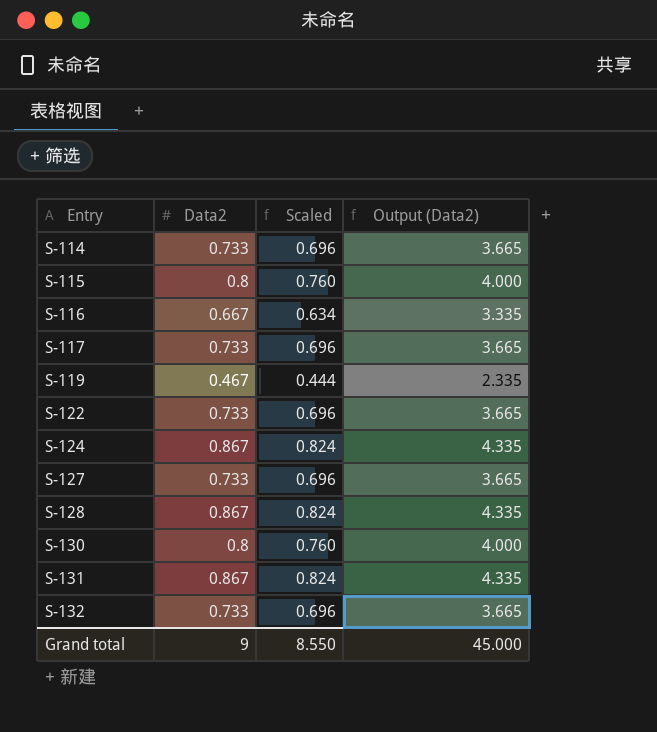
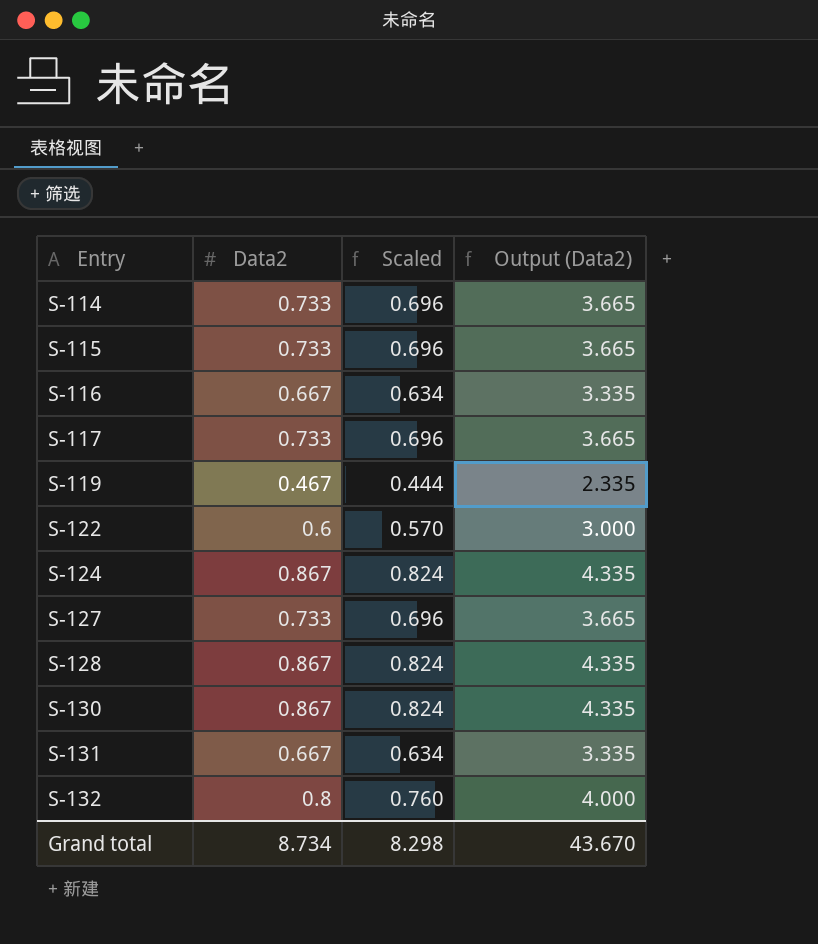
S-115 | Data2: 0.8 -> 0.733
S-115 | Scaled: 0.760 -> 0.696
S-115 | Output (Data2): 4.000 -> 3.665
S-122 | Data2: 0.733 -> 0.6
S-122 | Scaled: 0.696 -> 0.570
S-122 | Output (Data2): 3.665 -> 3.000
S-130 | Data2: 0.8 -> 0.867
S-130 | Scaled: 0.760 -> 0.824
S-130 | Output (Data2): 4.000 -> 4.335
S-131 | Data2: 0.867 -> 0.667
S-131 | Scaled: 0.824 -> 0.634
S-131 | Output (Data2): 4.335 -> 3.335
S-132 | Data2: 0.733 -> 0.8
S-132 | Scaled: 0.696 -> 0.760
S-132 | Output (Data2): 3.665 -> 4.000
Grand total | Data2: 9 -> 8.734
Grand total | Scaled: 8.550 -> 8.298
Grand total | Output (Data2): 45.000 -> 43.670

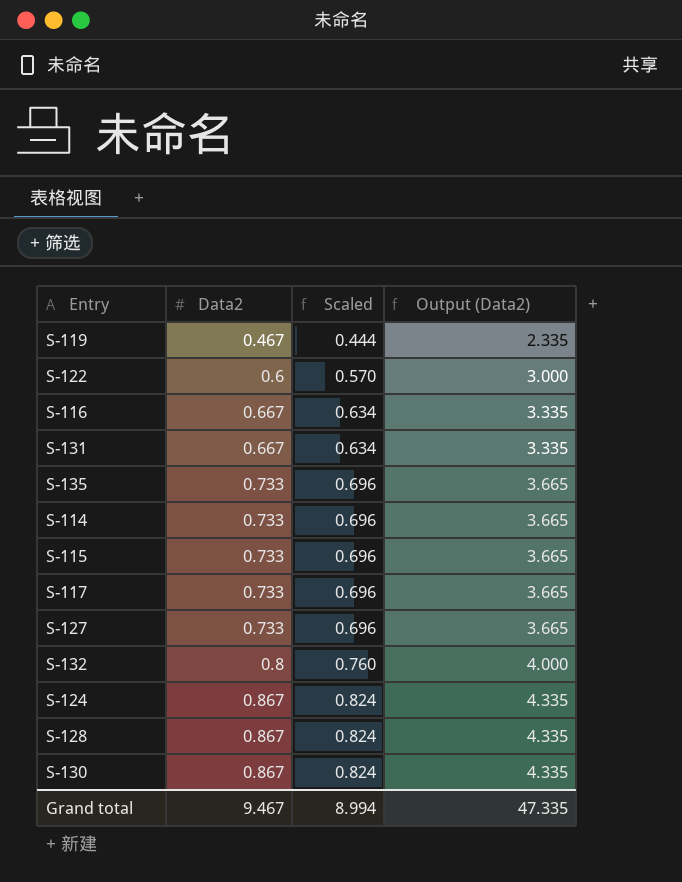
row order: Entry ascending -> Data2 ascending
row S-135: none -> 0.733 | 0.696 | 3.665
Grand total | Data2: 8.734 -> 9.467
Grand total | Scaled: 8.298 -> 8.994
Grand total | Output (Data2): 43.670 -> 47.335

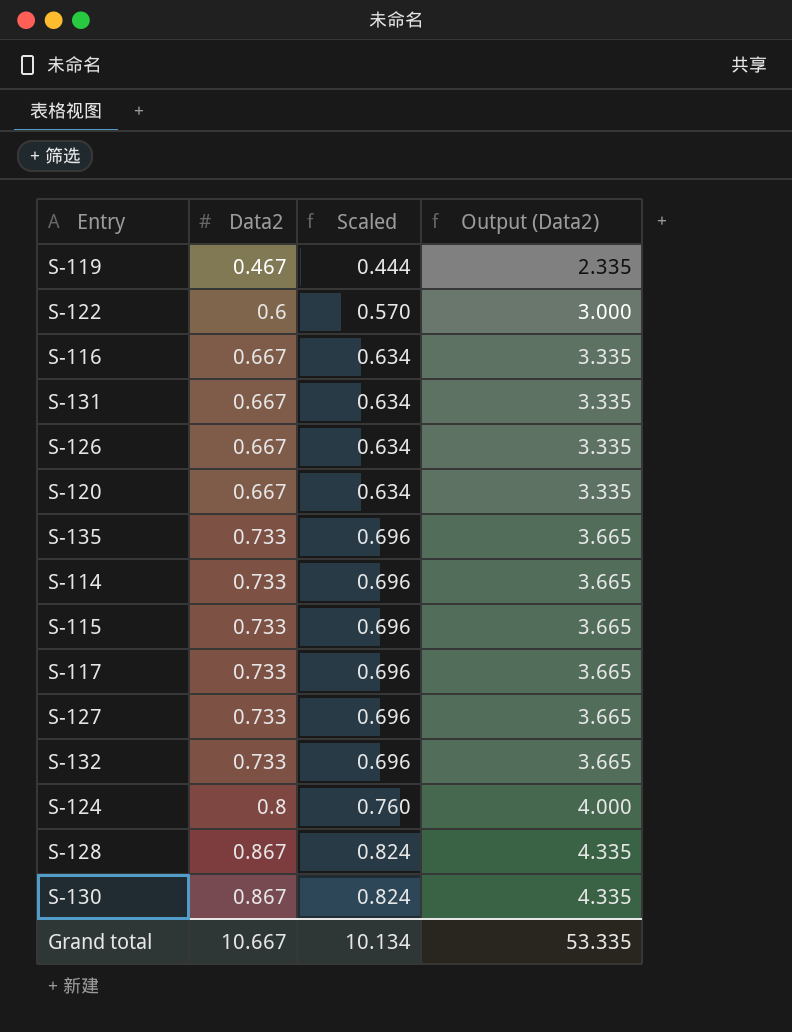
row S-126: none -> 0.667 | 0.634 | 3.335
row S-120: none -> 0.667 | 0.634 | 3.335
S-132 | Data2: 0.8 -> 0.733
S-132 | Scaled: 0.760 -> 0.696
S-132 | Output (Data2): 4.000 -> 3.665
S-124 | Data2: 0.867 -> 0.8
S-124 | Scaled: 0.824 -> 0.760
S-124 | Output (Data2): 4.335 -> 4.000
Grand total | Data2: 9.467 -> 10.667
Grand total | Scaled: 8.994 -> 10.134
Grand total | Output (Data2): 47.335 -> 53.335

